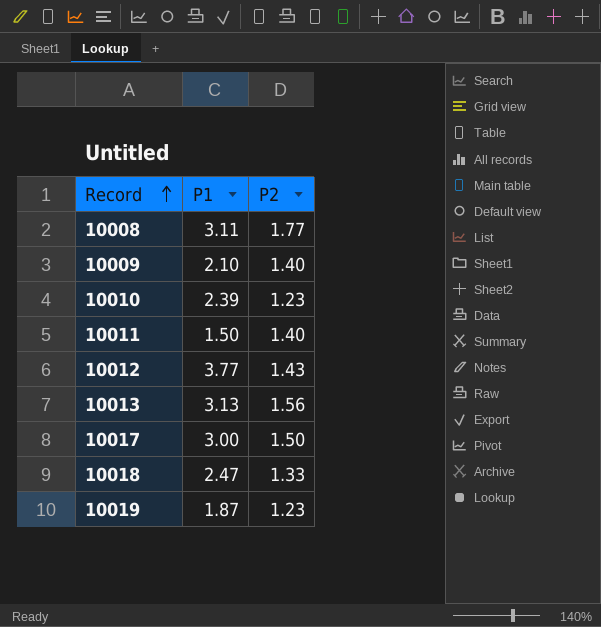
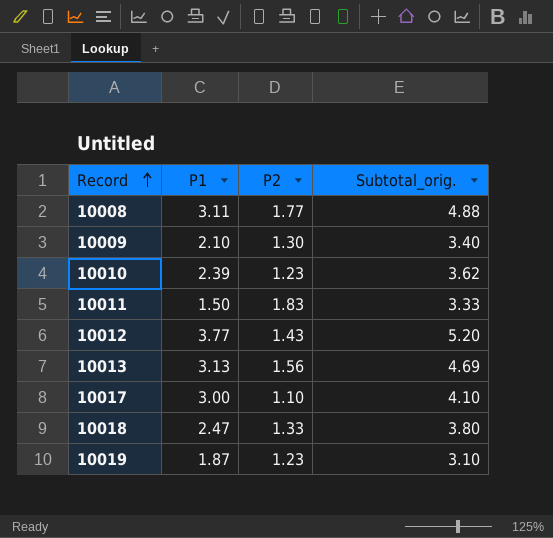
column Subtotal_orig. | formula: none -> [P1] + [P2]
10009 | P2: 1.40 -> 1.30
10011 | P2: 1.40 -> 1.83
10017 | P2: 1.50 -> 1.10

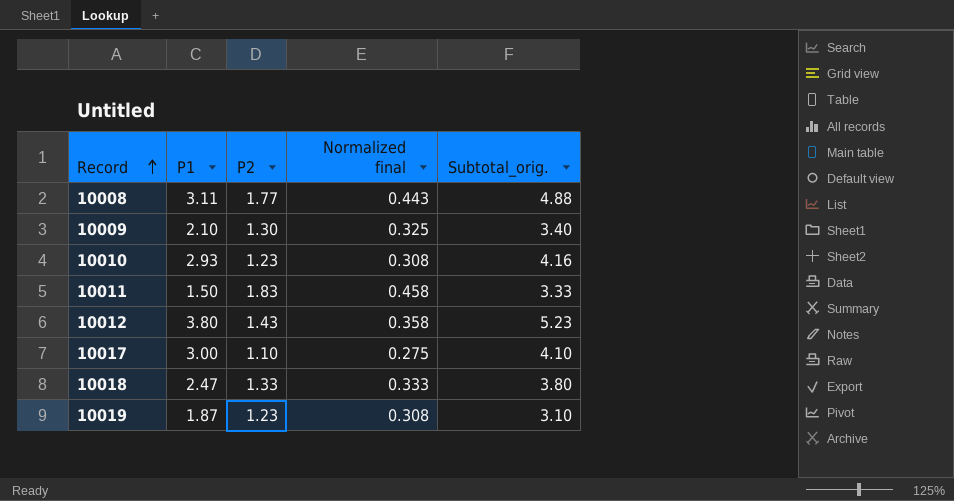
column Normalized final | formula: none -> [P2] * 0.25
row 10013: 3.13 | 1.56 | 4.69 -> none
10010 | P1: 2.39 -> 2.93
10010 | Subtotal_orig.: 3.62 -> 4.16
10012 | P1: 3.77 -> 3.80
10012 | Subtotal_orig.: 5.20 -> 5.23

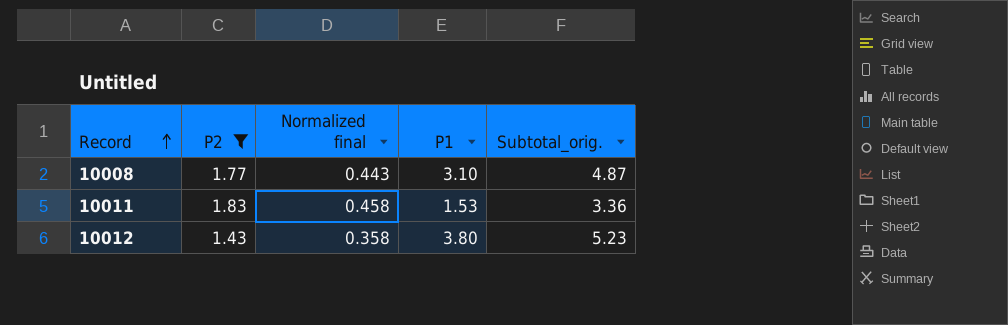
filter: none -> P2 >= 1.43
column P1 | position: 2 -> 4
10008 | P1: 3.11 -> 3.10
10008 | Subtotal_orig.: 4.88 -> 4.87
10011 | P1: 1.50 -> 1.53
10011 | Subtotal_orig.: 3.33 -> 3.36

